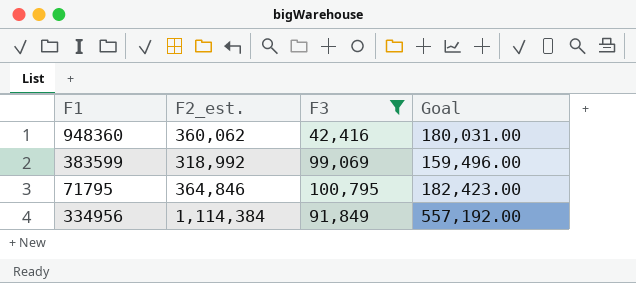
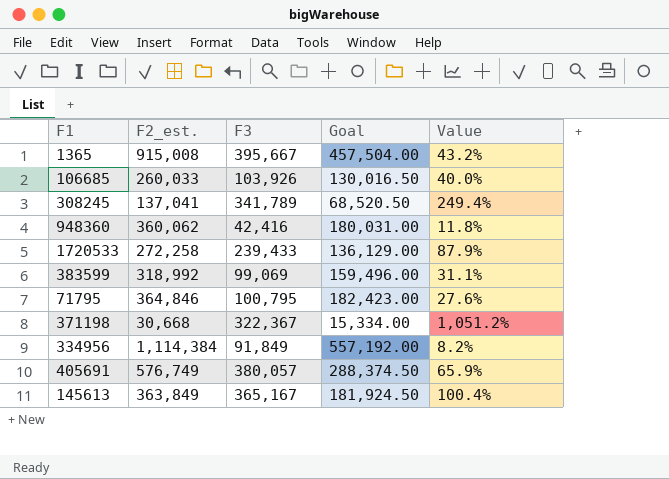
filter: F3 <= 100,795 -> none
column Value | formula: none -> [F3] / [F2_est.]

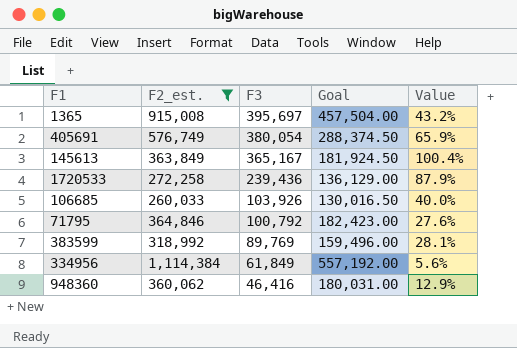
filter: none -> F2_est. >= 260,033
row order: none -> F3 descending
1365 | F3: 395,667 -> 395,697
405691 | F3: 380,057 -> 380,054
1720533 | F3: 239,433 -> 239,436
71795 | F3: 100,795 -> 100,792
383599 | F3: 99,069 -> 89,769
383599 | Value: 31.1% -> 28.1%
334956 | F3: 91,849 -> 61,849
334956 | Value: 8.2% -> 5.6%
948360 | F3: 42,416 -> 46,416
948360 | Value: 11.8% -> 12.9%

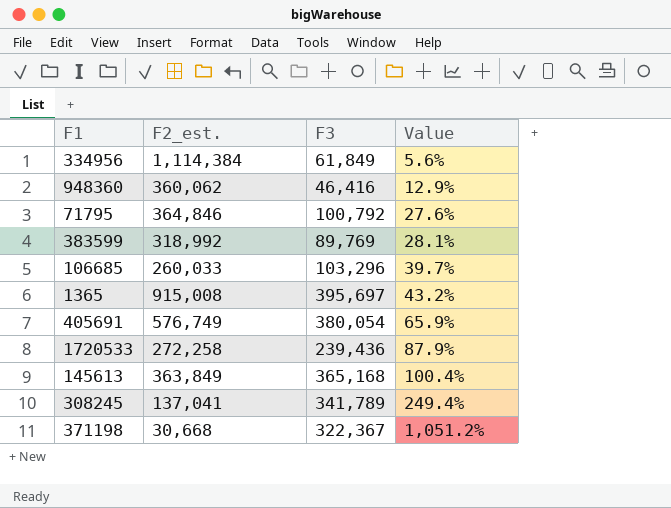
filter: F2_est. >= 260,033 -> none
row order: F3 descending -> Value ascending
column Goal | formula: [F2_est.] * 0.5 -> none
106685 | F3: 103,926 -> 103,296
106685 | Value: 40.0% -> 39.7%
145613 | F3: 365,167 -> 365,168

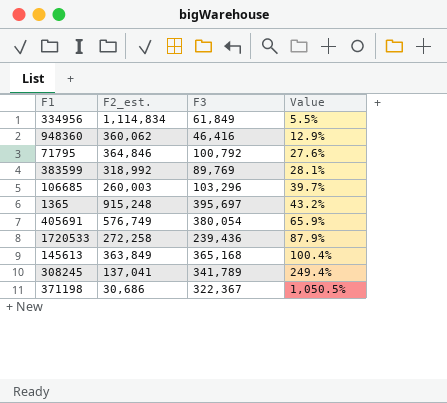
334956 | F2_est.: 1,114,384 -> 1,114,834
334956 | Value: 5.6% -> 5.5%
106685 | F2_est.: 260,033 -> 260,003
1365 | F2_est.: 915,008 -> 915,248
371198 | F2_est.: 30,668 -> 30,686
371198 | Value: 1,051.2% -> 1,050.5%

